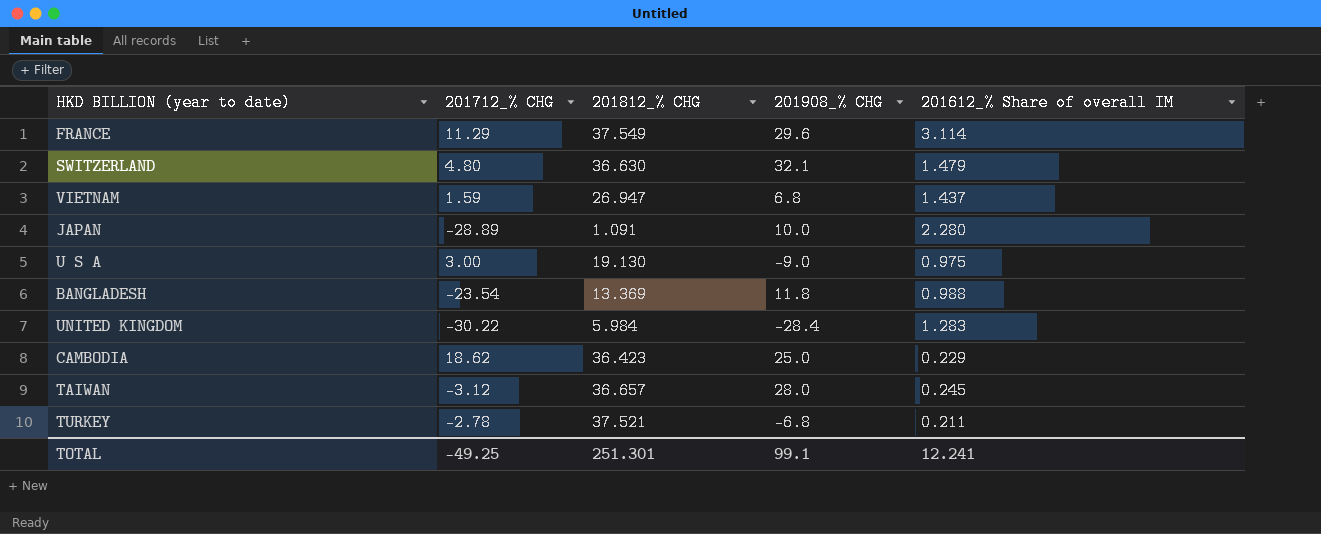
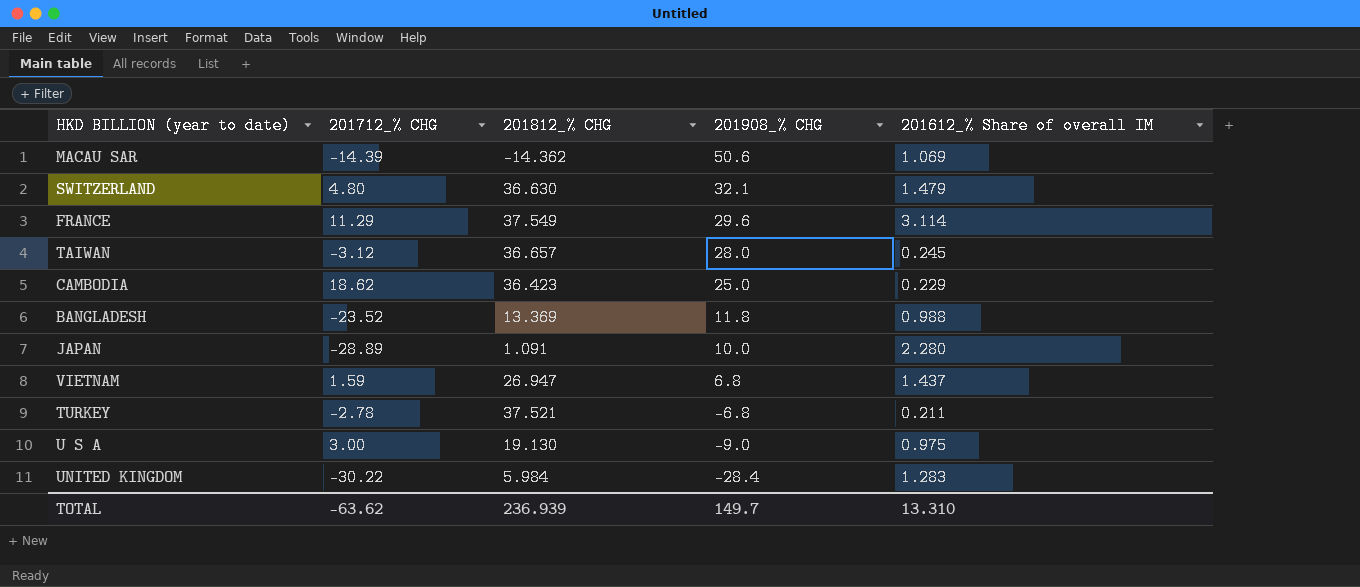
row order: none -> 201908_% CHG descending
row MACAU SAR: none -> -14.39 | -14.362 | 50.6 | 1.069
BANGLADESH | 201712_% CHG: -23.54 -> -23.52
TOTAL | 201712_% CHG: -49.25 -> -63.62
TOTAL | 201812_% CHG: 251.301 -> 236.939
TOTAL | 201908_% CHG: 99.1 -> 149.7
TOTAL | 201612_% Share of overall IM: 12.241 -> 13.310

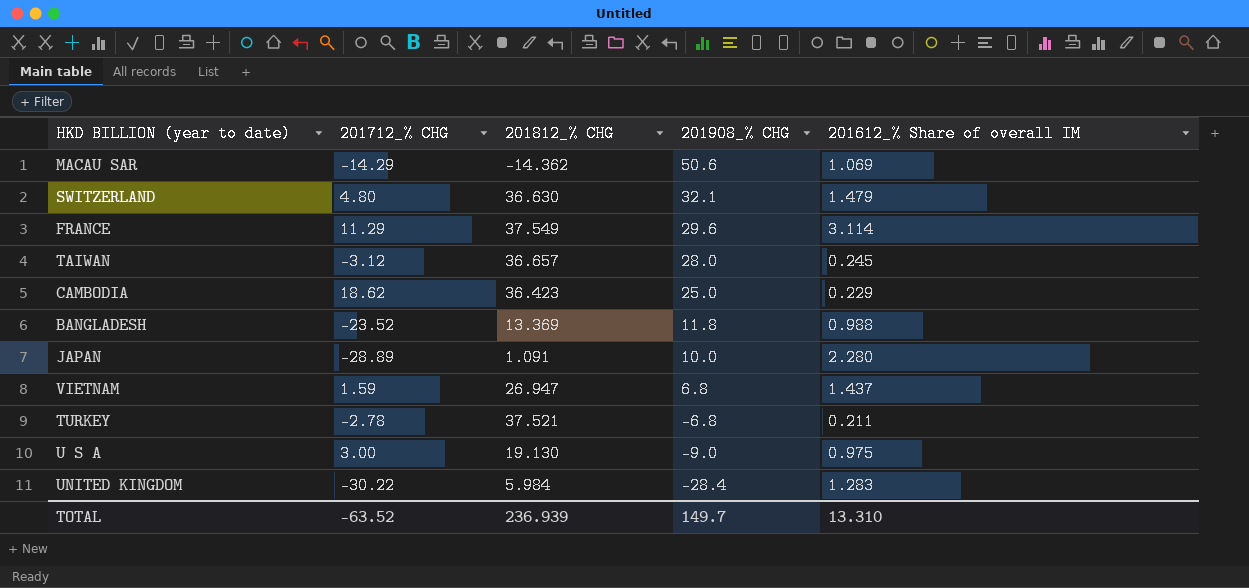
MACAU SAR | 201712_% CHG: -14.39 -> -14.29
TOTAL | 201712_% CHG: -63.62 -> -63.52

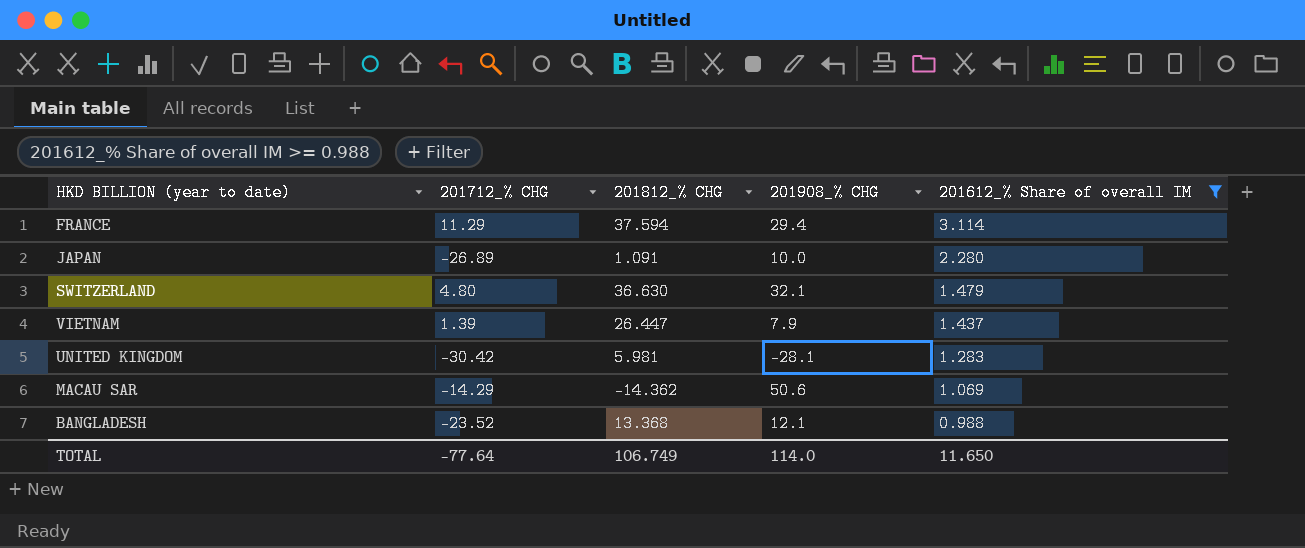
filter: none -> 201612_% Share of overall IM >= 0.988
row order: 201908_% CHG descending -> 201612_% Share of overall IM descending
FRANCE | 201812_% CHG: 37.549 -> 37.594
FRANCE | 201908_% CHG: 29.6 -> 29.4
JAPAN | 201712_% CHG: -28.89 -> -26.89
VIETNAM | 201712_% CHG: 1.59 -> 1.39
VIETNAM | 201812_% CHG: 26.947 -> 26.447
VIETNAM | 201908_% CHG: 6.8 -> 7.9
UNITED KINGDOM | 201712_% CHG: -30.22 -> -30.42
UNITED KINGDOM | 201812_% CHG: 5.984 -> 5.981
UNITED KINGDOM | 201908_% CHG: -28.4 -> -28.1
BANGLADESH | 201812_% CHG: 13.369 -> 13.368
BANGLADESH | 201908_% CHG: 11.8 -> 12.1
TOTAL | 201712_% CHG: -63.52 -> -77.64
TOTAL | 201812_% CHG: 236.939 -> 106.749
TOTAL | 201908_% CHG: 149.7 -> 114.0
TOTAL | 201612_% Share of overall IM: 13.310 -> 11.650

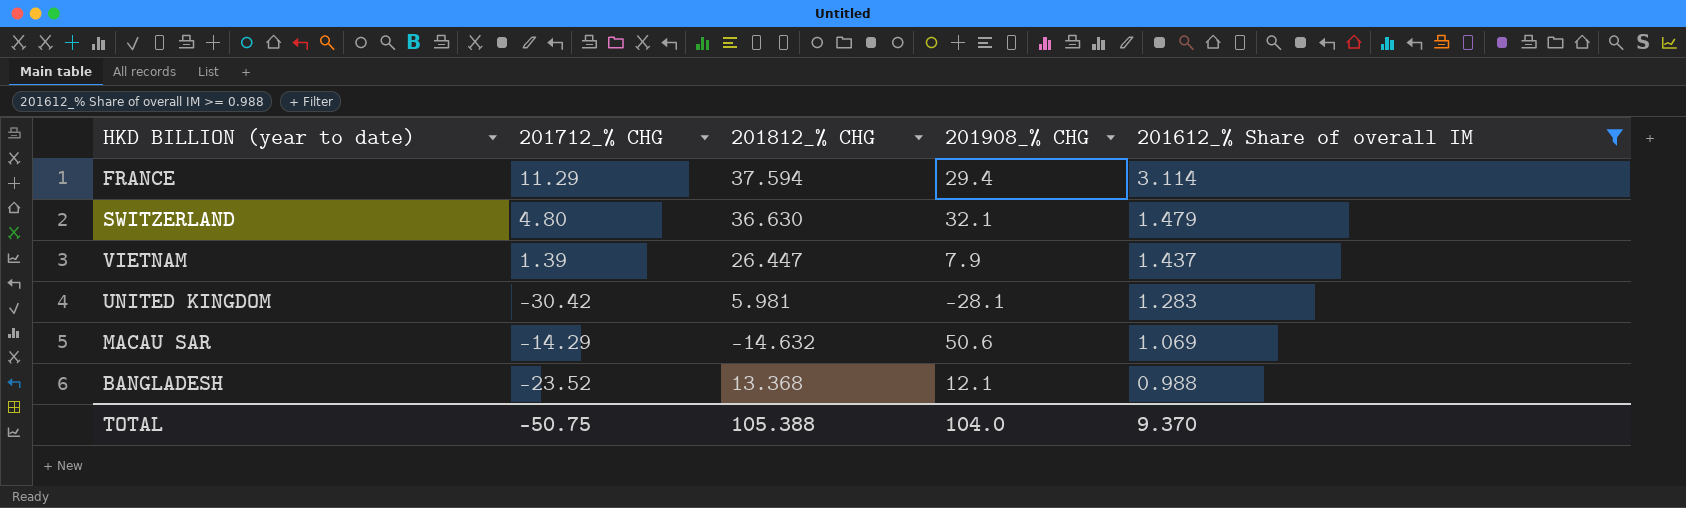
row JAPAN: -26.89 | 1.091 | 10.0 | 2.280 -> none
MACAU SAR | 201812_% CHG: -14.362 -> -14.632
TOTAL | 201712_% CHG: -77.64 -> -50.75
TOTAL | 201812_% CHG: 106.749 -> 105.388
TOTAL | 201908_% CHG: 114.0 -> 104.0
TOTAL | 201612_% Share of overall IM: 11.650 -> 9.370

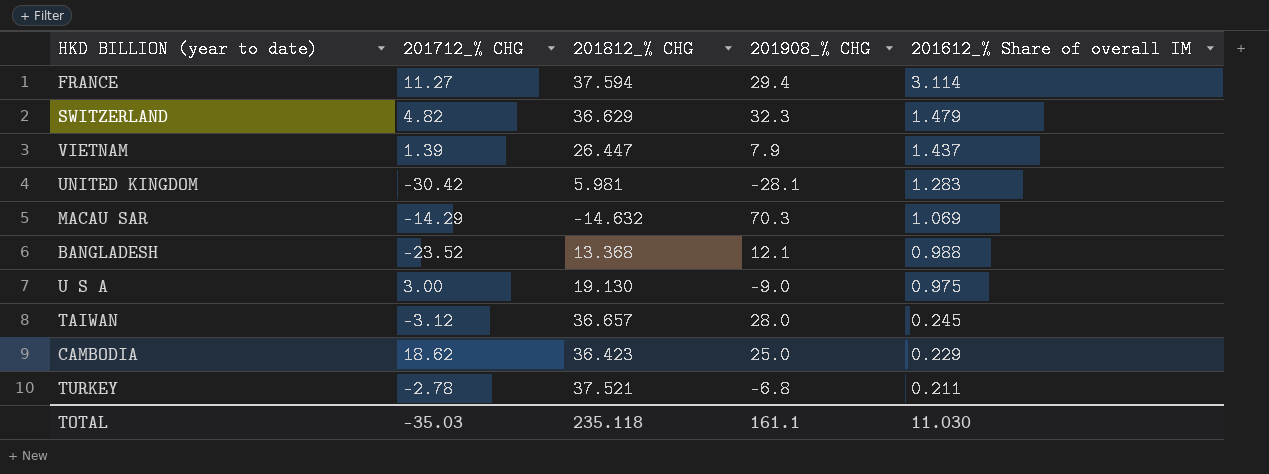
filter: 201612_% Share of overall IM >= 0.988 -> none
FRANCE | 201712_% CHG: 11.29 -> 11.27
SWITZERLAND | 201712_% CHG: 4.80 -> 4.82
SWITZERLAND | 201812_% CHG: 36.630 -> 36.629
SWITZERLAND | 201908_% CHG: 32.1 -> 32.3
MACAU SAR | 201908_% CHG: 50.6 -> 70.3
TOTAL | 201712_% CHG: -50.75 -> -35.03
TOTAL | 201812_% CHG: 105.388 -> 235.118
TOTAL | 201908_% CHG: 104.0 -> 161.1
TOTAL | 201612_% Share of overall IM: 9.370 -> 11.030

